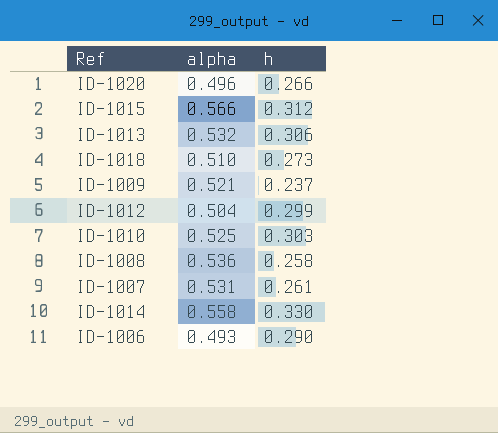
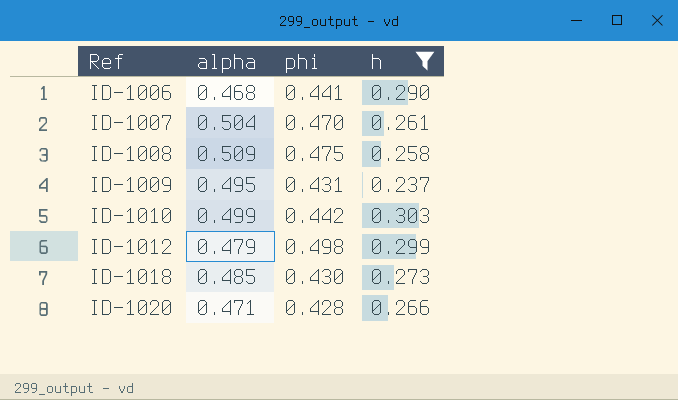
filter: none -> h <= 0.303
row order: none -> Ref ascending
column phi | position: none -> 3
ID-1006 | alpha: 0.493 -> 0.468
ID-1007 | alpha: 0.531 -> 0.504
ID-1008 | alpha: 0.536 -> 0.509
ID-1009 | alpha: 0.521 -> 0.495
ID-1010 | alpha: 0.525 -> 0.499
ID-1012 | alpha: 0.504 -> 0.479
ID-1018 | alpha: 0.510 -> 0.485
ID-1020 | alpha: 0.496 -> 0.471

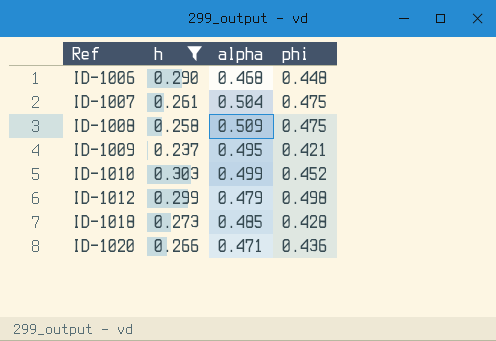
column h | position: 4 -> 2
ID-1006 | phi: 0.441 -> 0.448
ID-1007 | phi: 0.470 -> 0.475
ID-1009 | phi: 0.431 -> 0.421
ID-1010 | phi: 0.442 -> 0.452
ID-1018 | phi: 0.430 -> 0.428
ID-1020 | phi: 0.428 -> 0.436

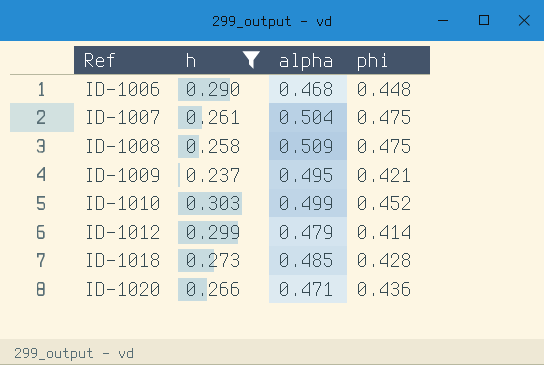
ID-1012 | phi: 0.498 -> 0.414

